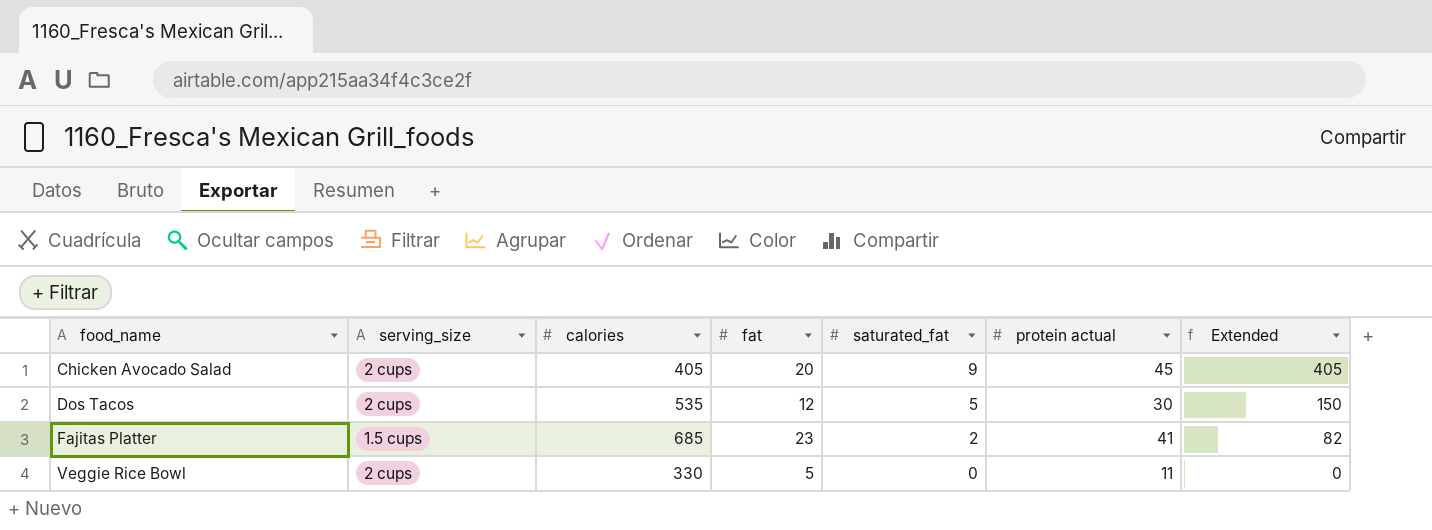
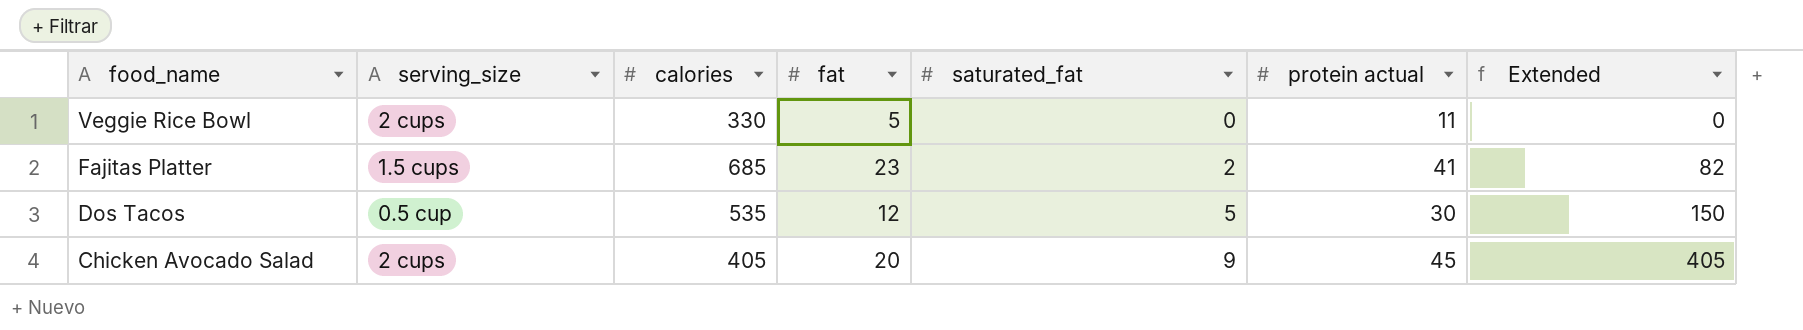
row order: food_name ascending -> food_name descending
Dos Tacos | serving_size: 2 cups -> 0.5 cup

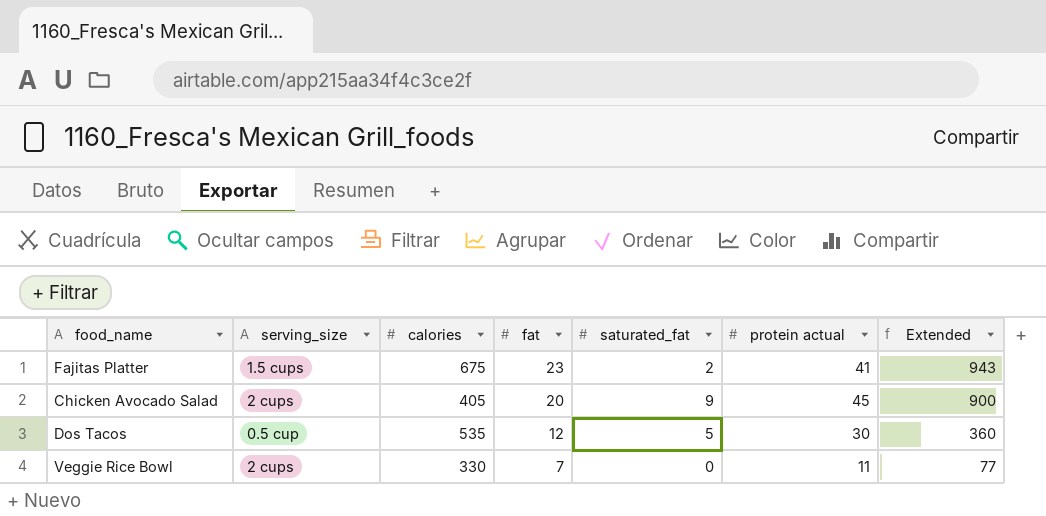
row order: food_name descending -> fat descending
column Extended | formula: [saturated_fat] * [protein actual] -> [fat] * [protein actual]
Fajitas Platter | calories: 685 -> 675
Veggie Rice Bowl | fat: 5 -> 7

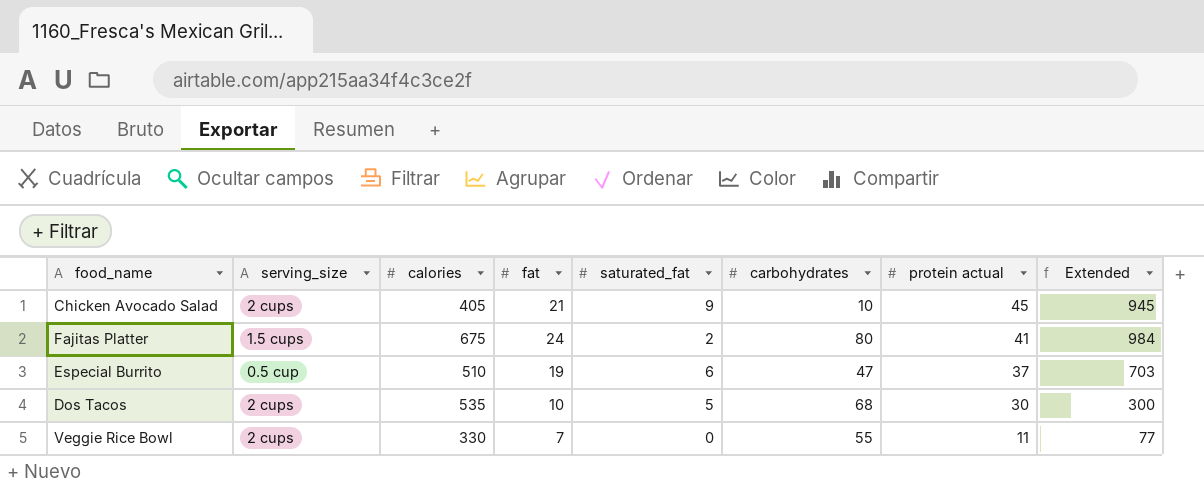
row order: fat descending -> protein actual descending
column carbohydrates | position: none -> 6
Chicken Avocado Salad | fat: 20 -> 21
Chicken Avocado Salad | Extended: 900 -> 945
Fajitas Platter | fat: 23 -> 24
Fajitas Platter | Extended: 943 -> 984
row Especial Burrito: none -> 0.5 cup | 510 | 19 | 6 | 47 | 37 | 703
Dos Tacos | serving_size: 0.5 cup -> 2 cups
Dos Tacos | fat: 12 -> 10
Dos Tacos | Extended: 360 -> 300

